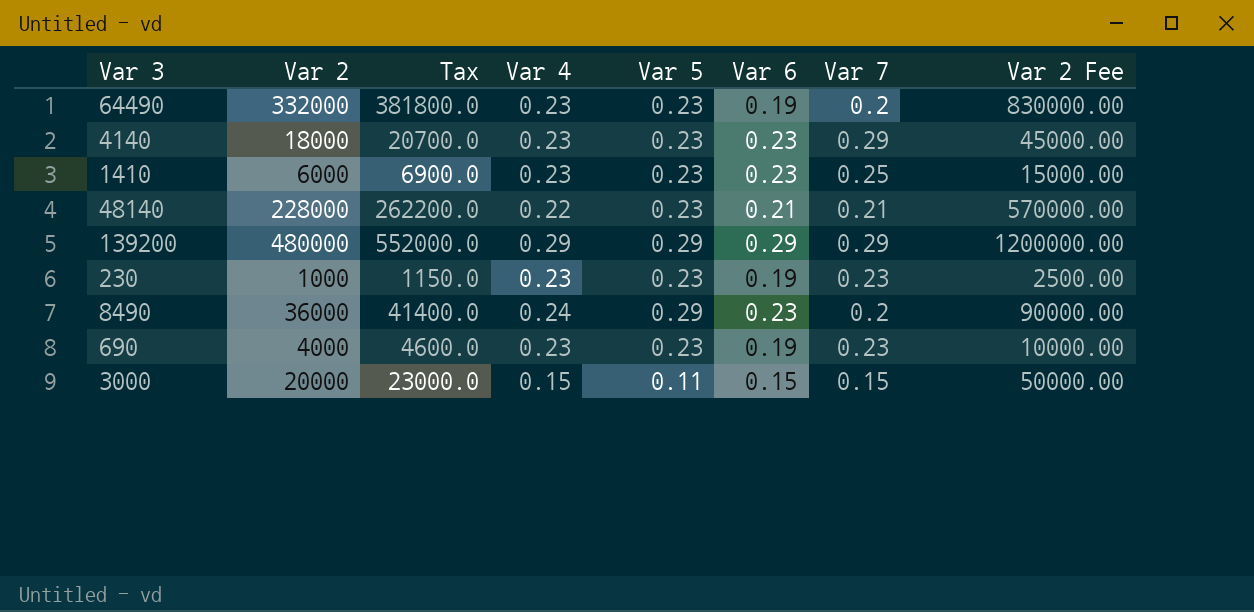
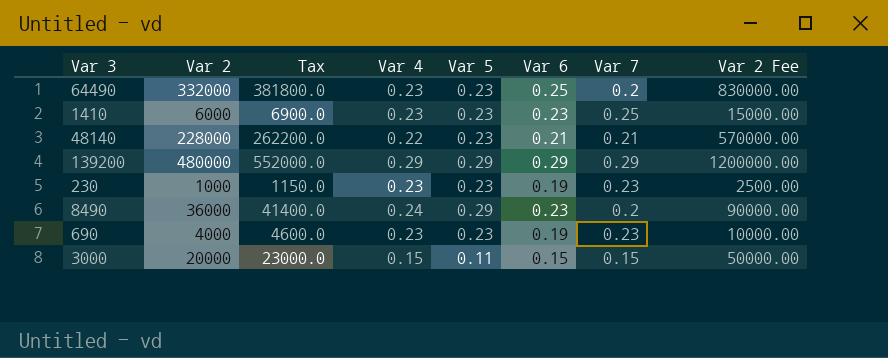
row 4140: 18000 | 20700.0 | 0.23 | 0.23 | 0.23 | 0.29 | 45000.00 -> none
64490 | Var 6: 0.19 -> 0.25

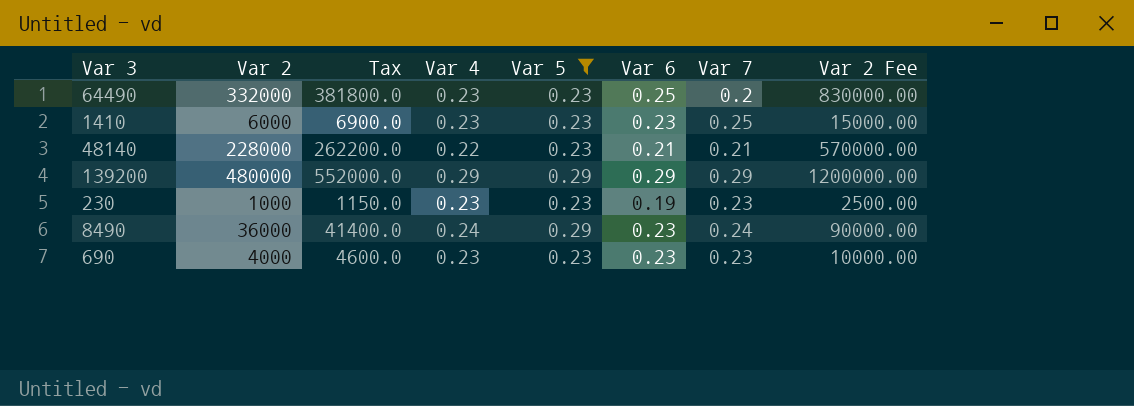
filter: none -> Var 5 != 0.11
8490 | Var 7: 0.2 -> 0.24
690 | Var 6: 0.19 -> 0.23

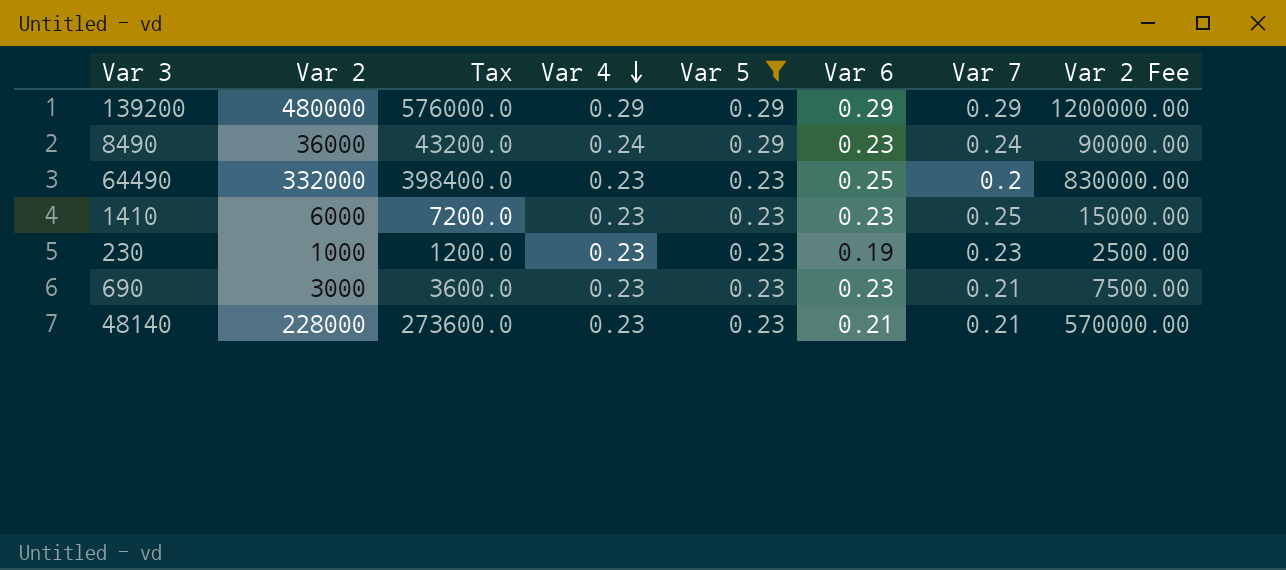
row order: none -> Var 4 descending
column Tax | formula: [Var 2] * 1.15 -> [Var 2] * 1.2
690 | Var 2: 4000 -> 3000
690 | Var 7: 0.23 -> 0.21
690 | Var 2 Fee: 10000.00 -> 7500.00
48140 | Var 4: 0.22 -> 0.23

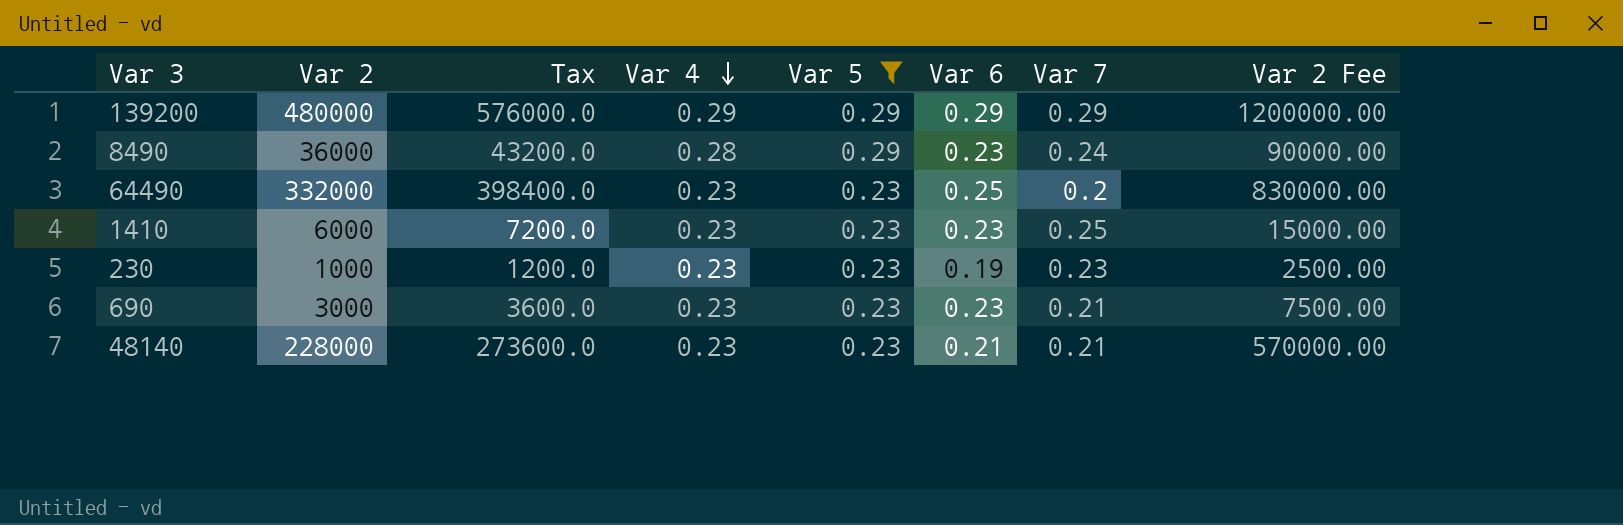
8490 | Var 4: 0.24 -> 0.28

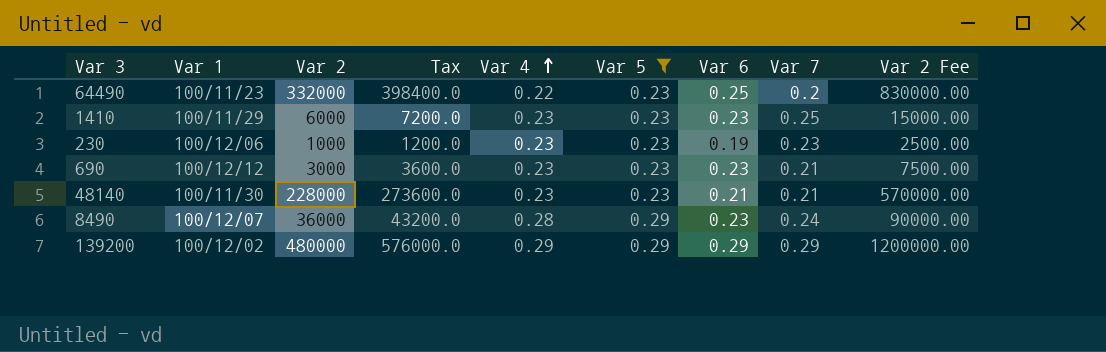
row order: Var 4 descending -> Var 4 ascending
column Var 1 | position: none -> 2
64490 | Var 4: 0.23 -> 0.22

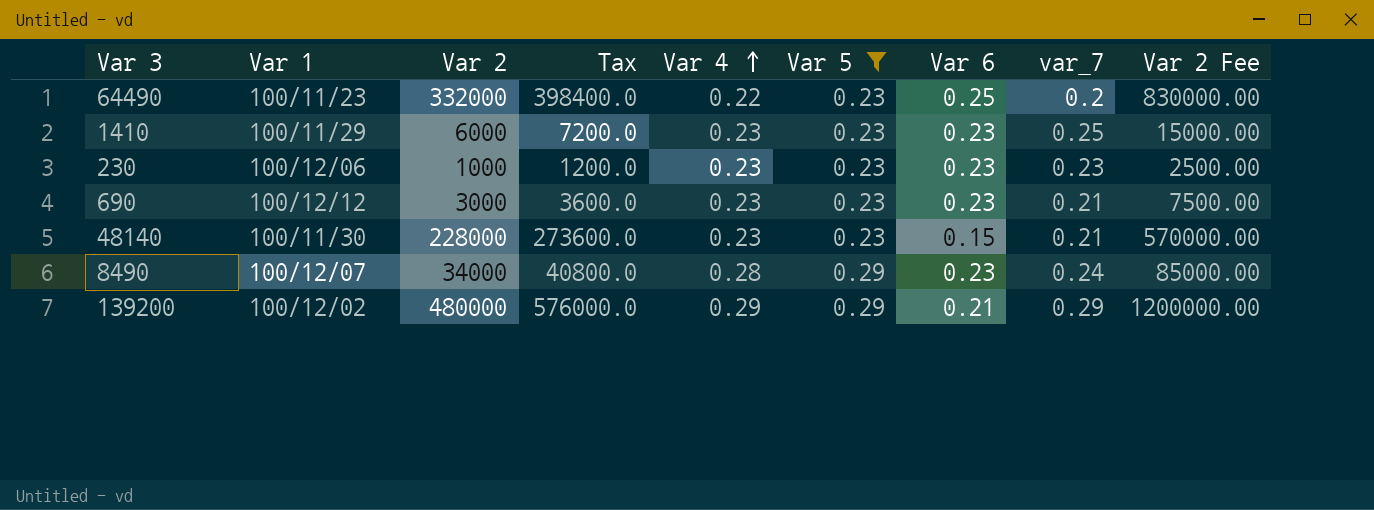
column name: Var 7 -> var_7
230 | Var 6: 0.19 -> 0.23
48140 | Var 6: 0.21 -> 0.15
8490 | Var 2: 36000 -> 34000
8490 | Tax: 43200.0 -> 40800.0
8490 | Var 2 Fee: 90000.00 -> 85000.00
139200 | Var 6: 0.29 -> 0.21

